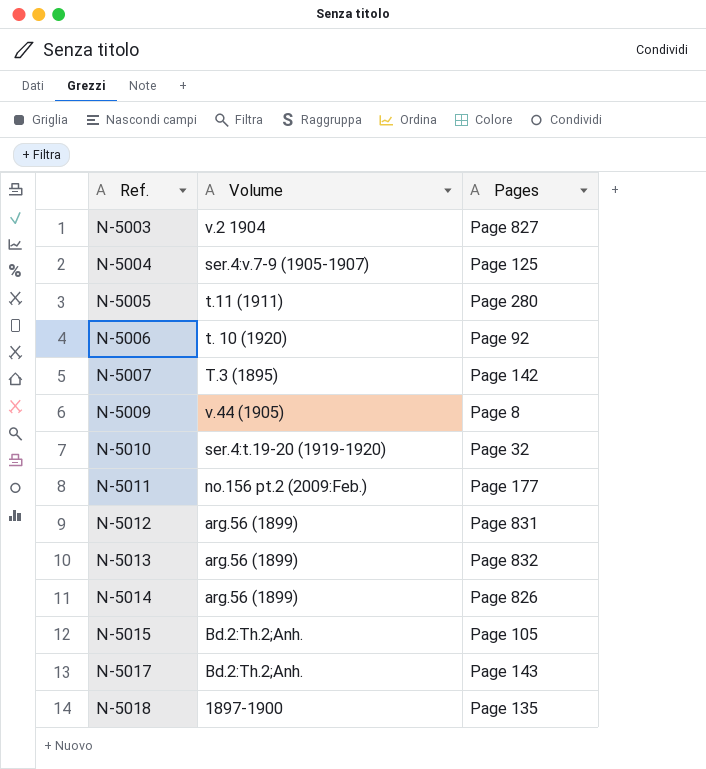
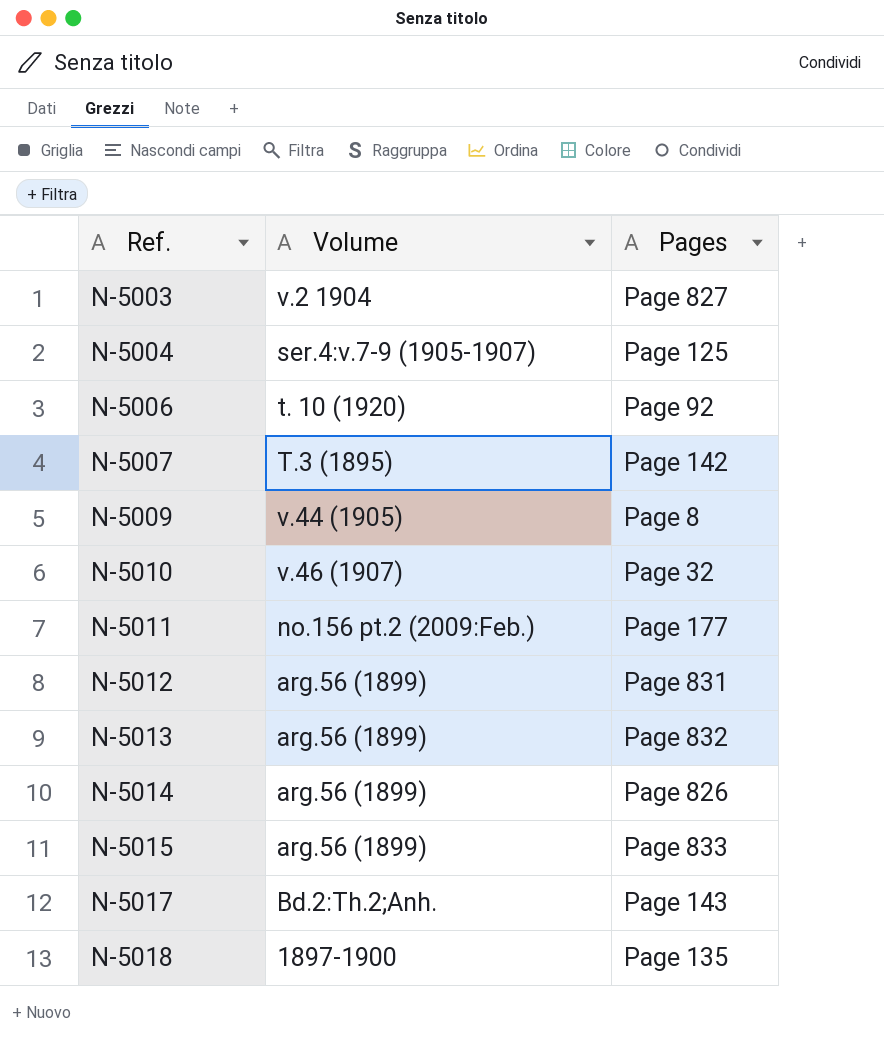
row N-5005: t.11 (1911) | Page 280 -> none
N-5010 | Volume: ser.4:t.19-20 (1919-1920) -> v.46 (1907)
N-5015 | Volume: Bd.2:Th.2;Anh. -> arg.56 (1899)
N-5015 | Pages: Page 105 -> Page 833

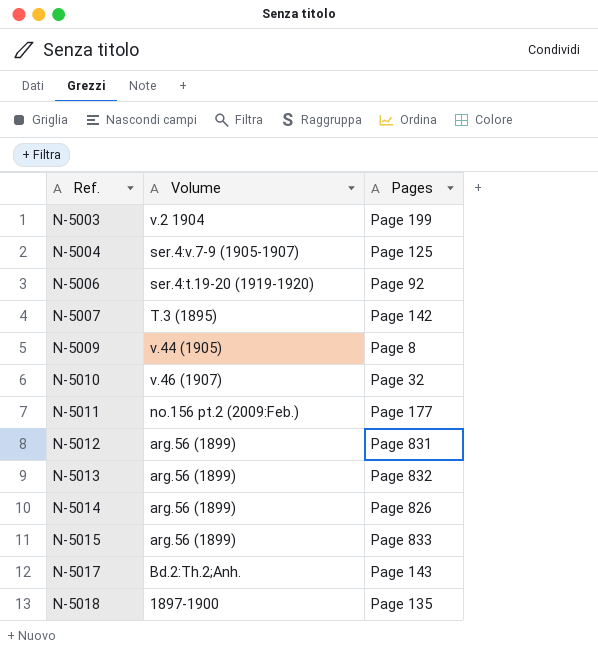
N-5003 | Pages: Page 827 -> Page 199
N-5006 | Volume: t. 10 (1920) -> ser.4:t.19-20 (1919-1920)

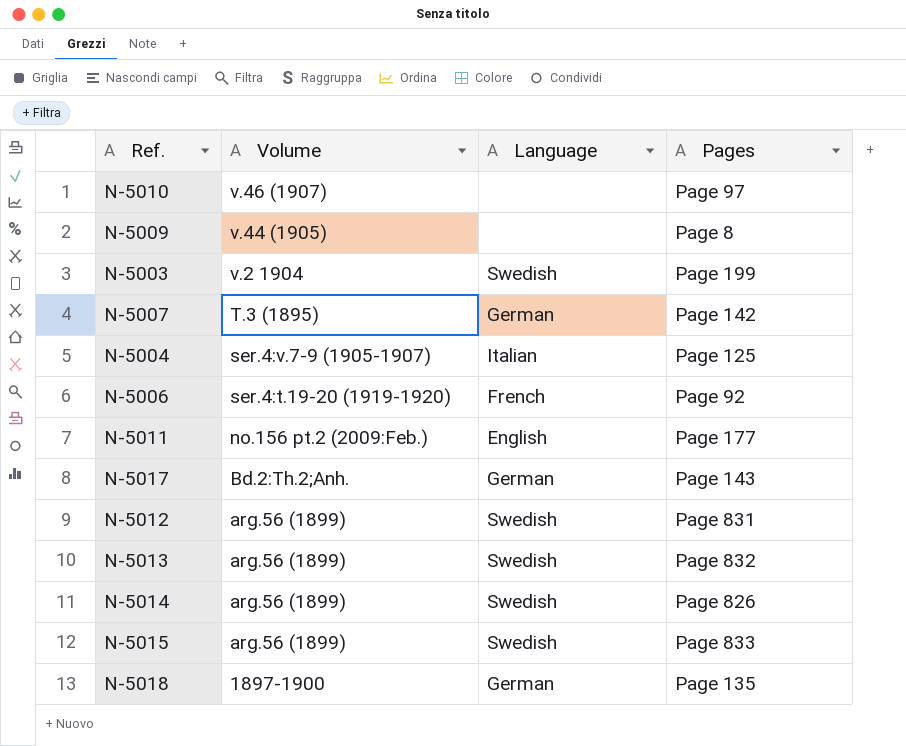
row order: Ref. ascending -> Volume descending
column Language | position: none -> 3
N-5010 | Pages: Page 32 -> Page 97

